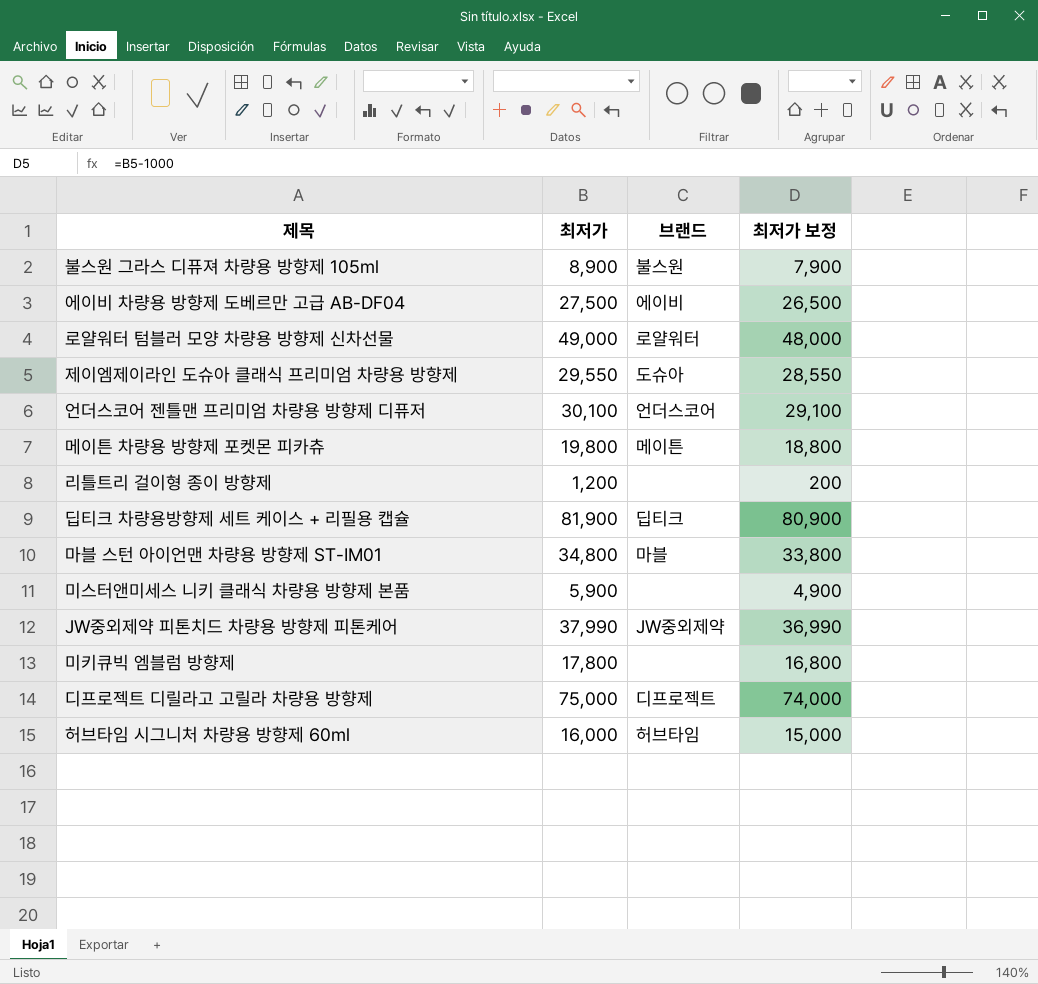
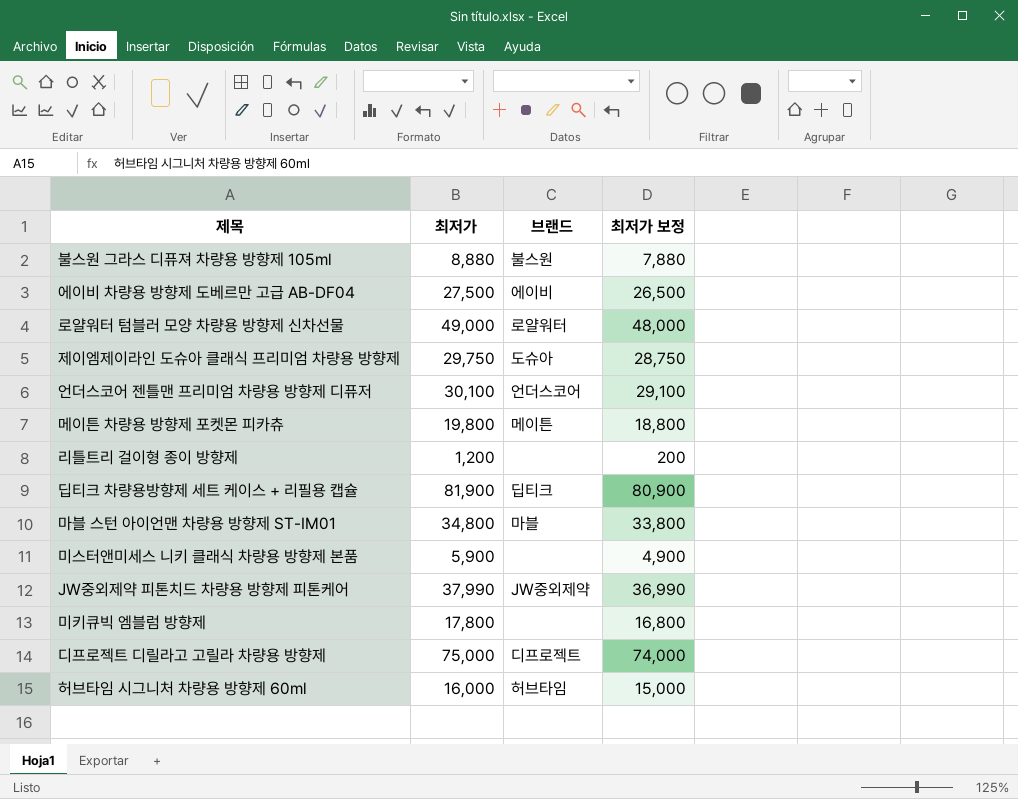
불스원 그라스 디퓨져 차량용 방향제 105ml | 최저가: 8,900 -> 8,880
불스원 그라스 디퓨져 차량용 방향제 105ml | 최저가 보정: 7,900 -> 7,880
제이엠제이라인 도슈아 클래식 프리미엄 차량용 방향제 | 최저가: 29,550 -> 29,750
제이엠제이라인 도슈아 클래식 프리미엄 차량용 방향제 | 최저가 보정: 28,550 -> 28,750

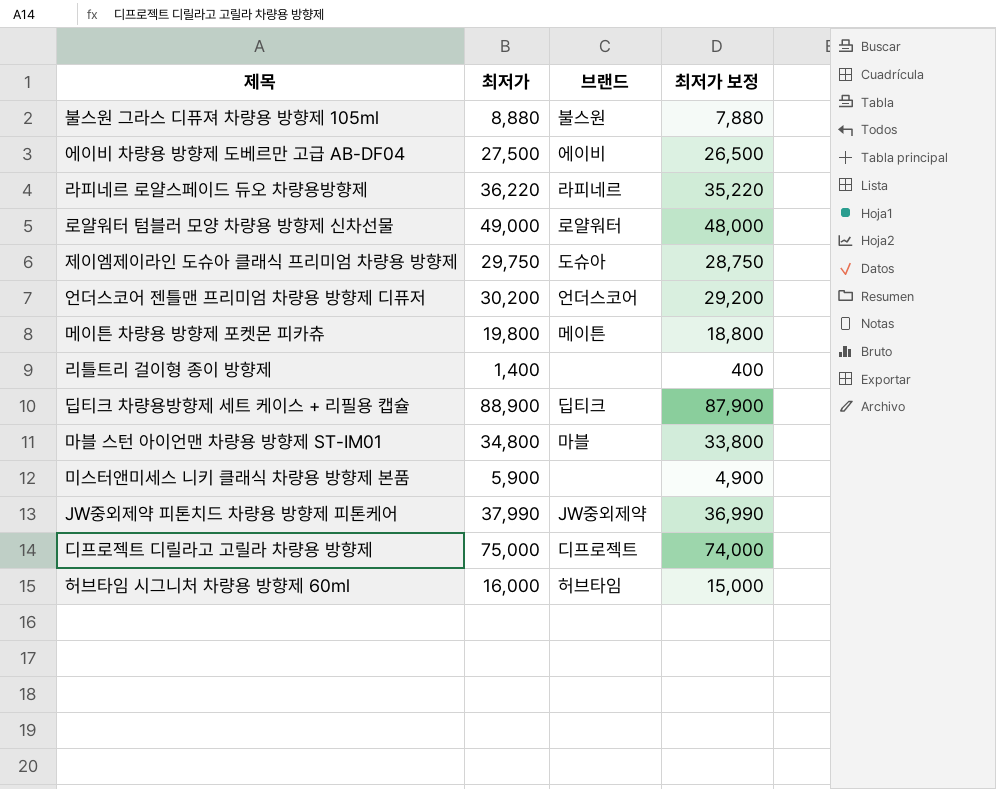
row 미키큐빅 엠블럼 방향제: 17,800 | none | 16,800 -> none
row 라피네르 로얄스페이드 듀오 차량용방향제: none -> 36,220 | 라피네르 | 35,220
언더스코어 젠틀맨 프리미엄 차량용 방향제 디퓨저 | 최저가: 30,100 -> 30,200
언더스코어 젠틀맨 프리미엄 차량용 방향제 디퓨저 | 최저가 보정: 29,100 -> 29,200
리틀트리 걸이형 종이 방향제 | 최저가: 1,200 -> 1,400
리틀트리 걸이형 종이 방향제 | 최저가 보정: 200 -> 400
딥티크 차량용방향제 세트 케이스 + 리필용 캡슐 | 최저가: 81,900 -> 88,900
딥티크 차량용방향제 세트 케이스 + 리필용 캡슐 | 최저가 보정: 80,900 -> 87,900

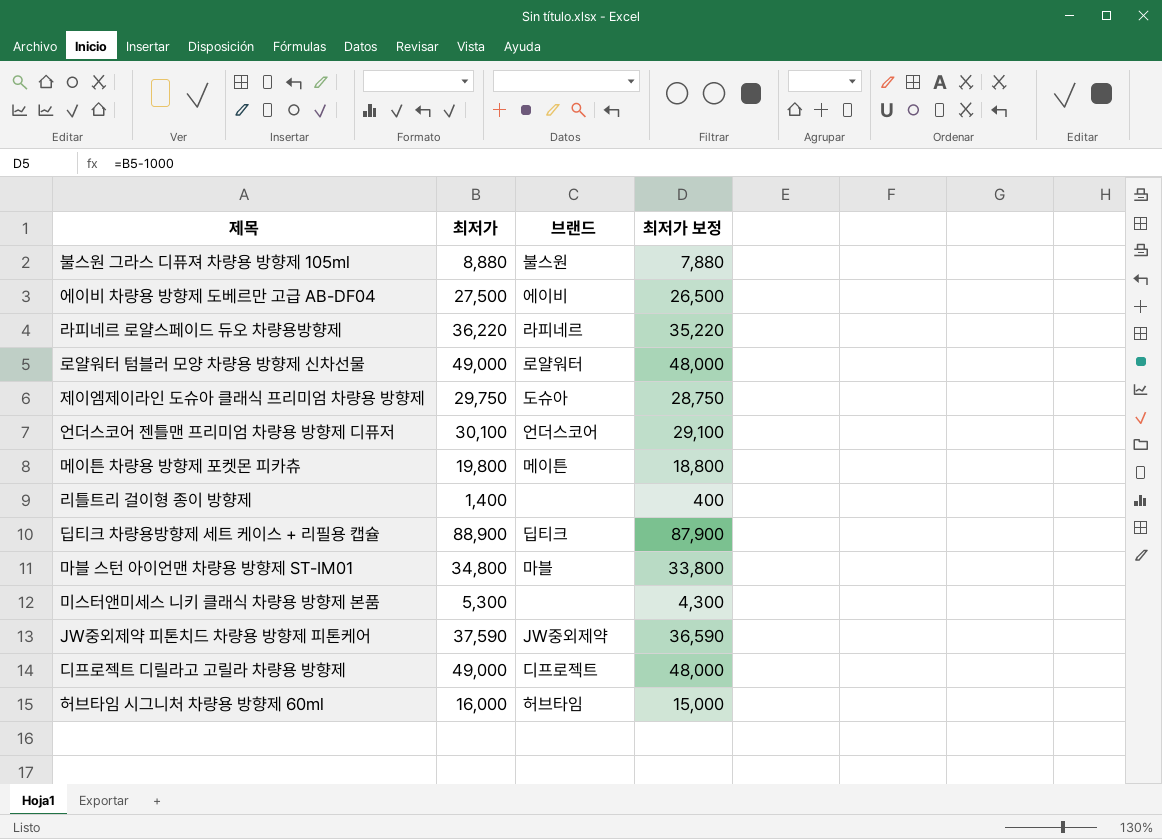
언더스코어 젠틀맨 프리미엄 차량용 방향제 디퓨저 | 최저가: 30,200 -> 30,100
언더스코어 젠틀맨 프리미엄 차량용 방향제 디퓨저 | 최저가 보정: 29,200 -> 29,100
미스터앤미세스 니키 클래식 차량용 방향제 본품 | 최저가: 5,900 -> 5,300
미스터앤미세스 니키 클래식 차량용 방향제 본품 | 최저가 보정: 4,900 -> 4,300
JW중외제약 피톤치드 차량용 방향제 피톤케어 | 최저가: 37,990 -> 37,590
JW중외제약 피톤치드 차량용 방향제 피톤케어 | 최저가 보정: 36,990 -> 36,590
디프로젝트 디릴라고 고릴라 차량용 방향제 | 최저가: 75,000 -> 49,000
디프로젝트 디릴라고 고릴라 차량용 방향제 | 최저가 보정: 74,000 -> 48,000

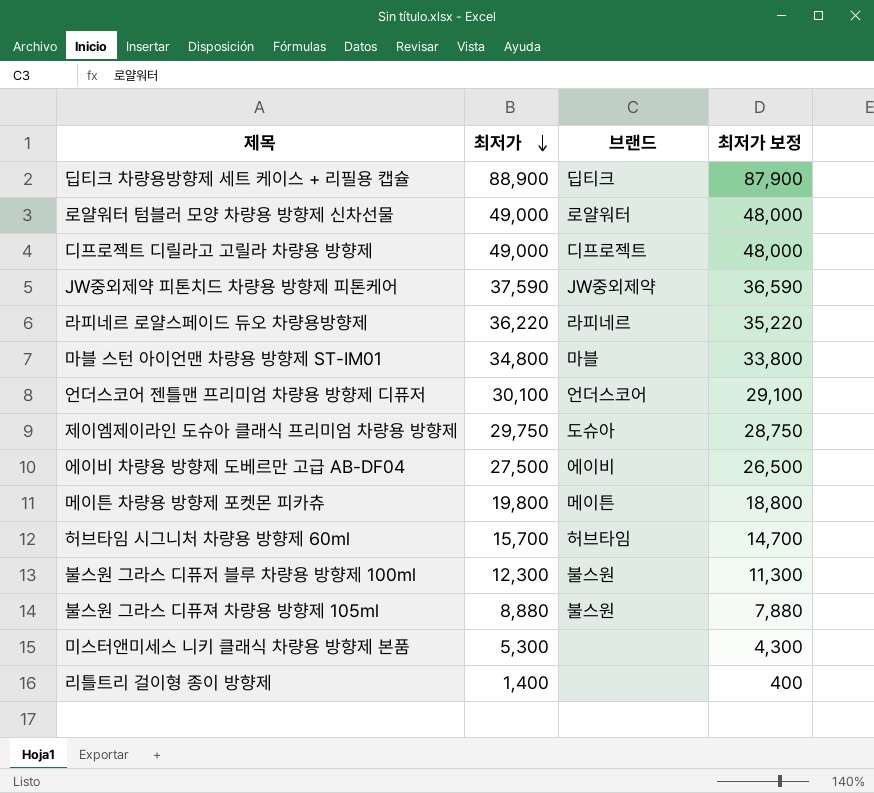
row order: none -> 최저가 descending
허브타임 시그니처 차량용 방향제 60ml | 최저가: 16,000 -> 15,700
허브타임 시그니처 차량용 방향제 60ml | 최저가 보정: 15,000 -> 14,700
row 불스원 그라스 디퓨저 블루 차량용 방향제 100ml: none -> 12,300 | 불스원 | 11,300

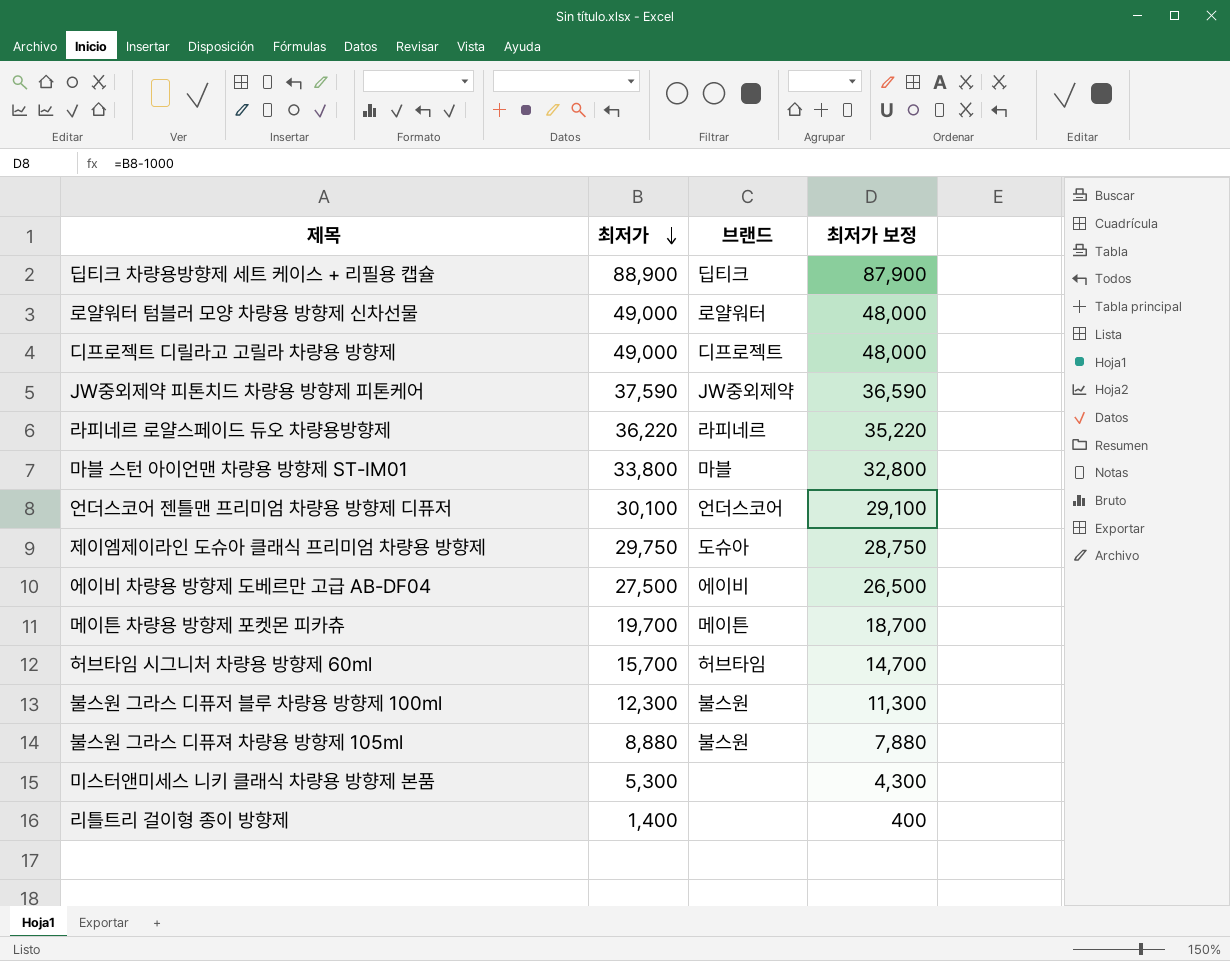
마블 스턴 아이언맨 차량용 방향제 ST-IM01 | 최저가: 34,800 -> 33,800
마블 스턴 아이언맨 차량용 방향제 ST-IM01 | 최저가 보정: 33,800 -> 32,800
메이튼 차량용 방향제 포켓몬 피카츄 | 최저가: 19,800 -> 19,700
메이튼 차량용 방향제 포켓몬 피카츄 | 최저가 보정: 18,800 -> 18,700

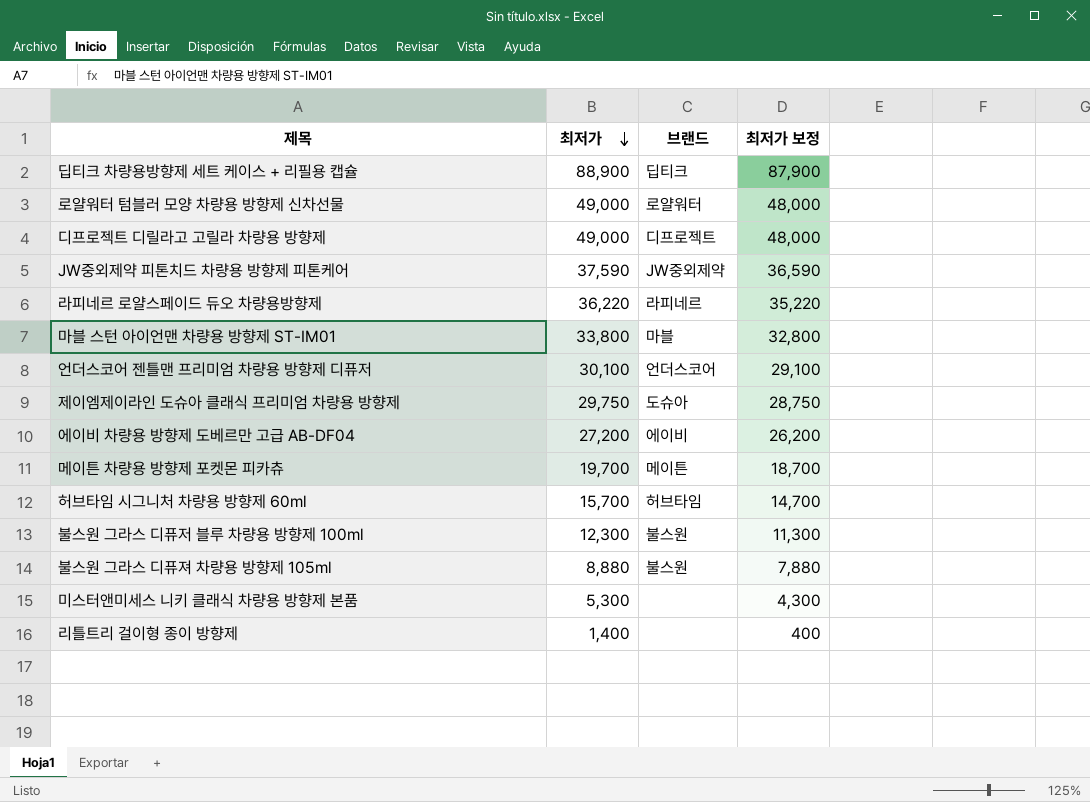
에이비 차량용 방향제 도베르만 고급 AB-DF04 | 최저가: 27,500 -> 27,200
에이비 차량용 방향제 도베르만 고급 AB-DF04 | 최저가 보정: 26,500 -> 26,200

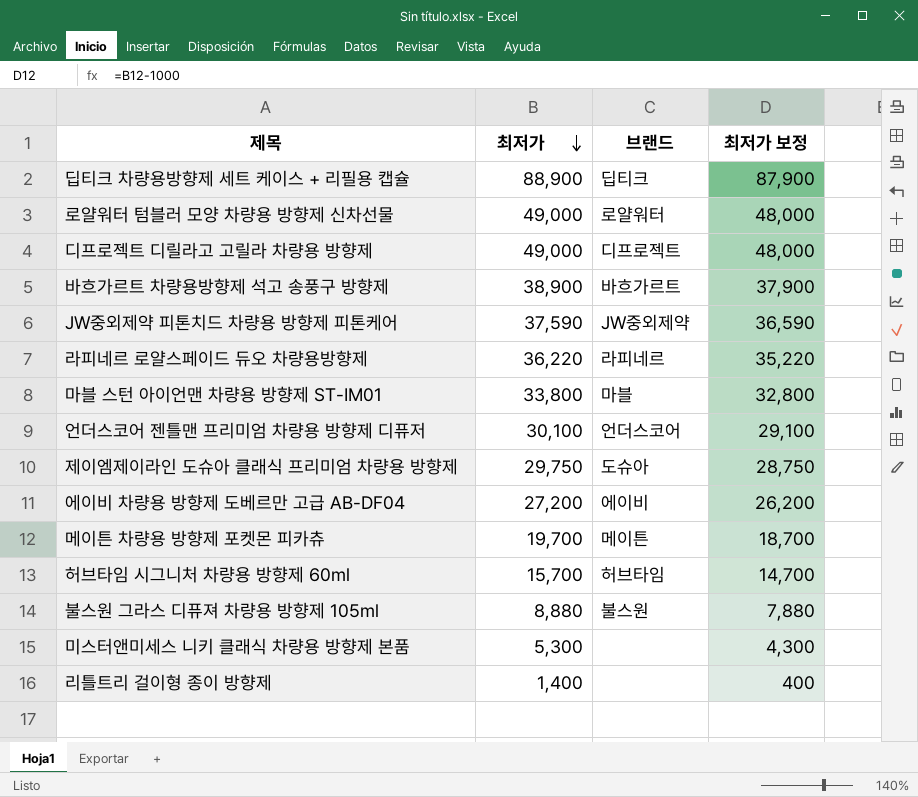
row 불스원 그라스 디퓨저 블루 차량용 방향제 100ml: 12,300 | 불스원 | 11,300 -> none
row 바흐가르트 차량용방향제 석고 송풍구 방향제: none -> 38,900 | 바흐가르트 | 37,900

